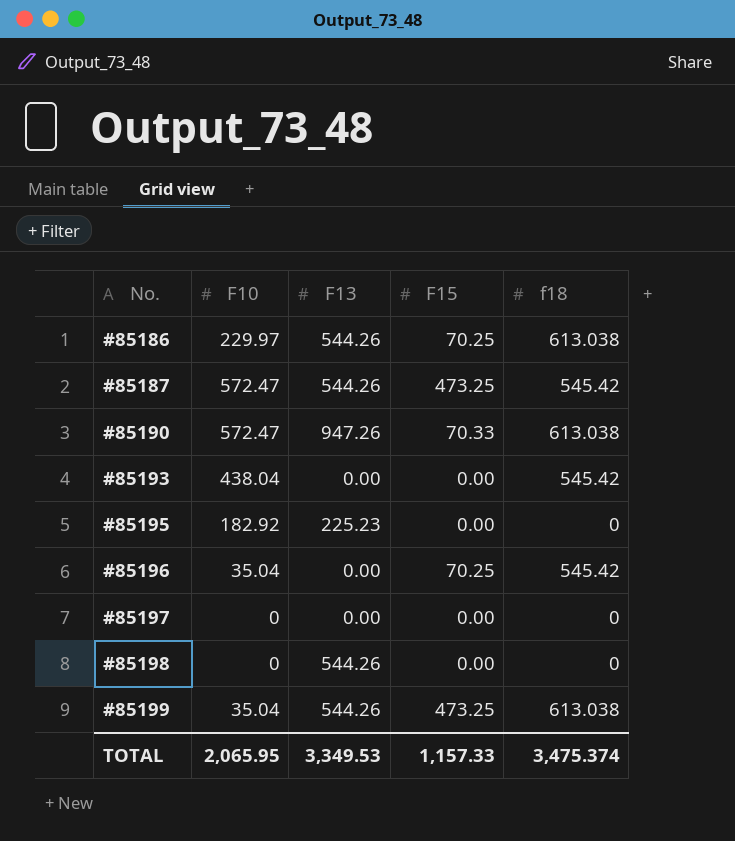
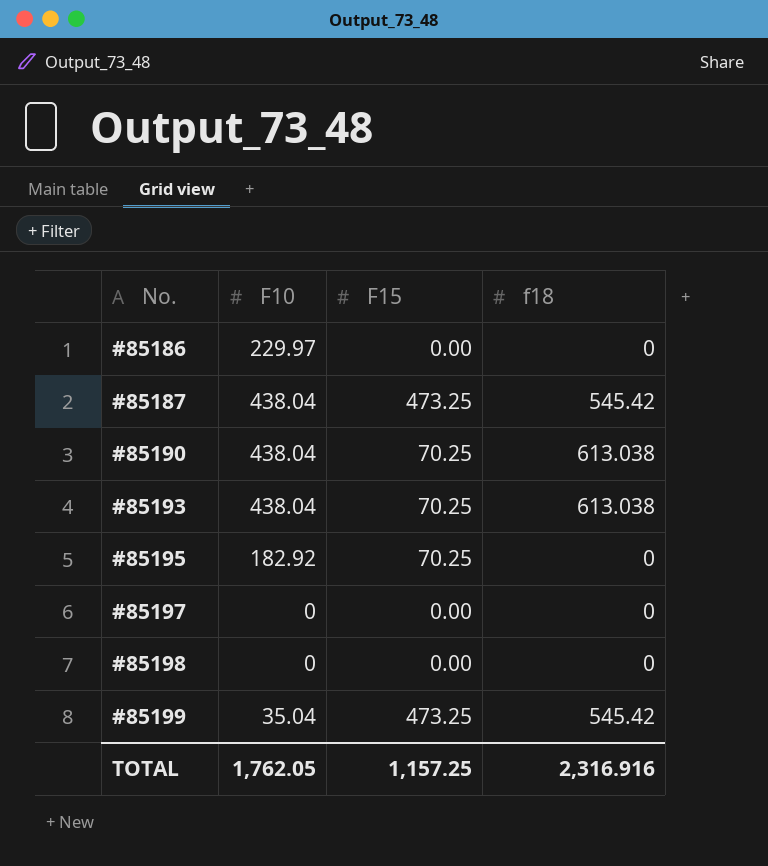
column F13 | position: 3 -> none
row #85196: 35.04 | 0.00 | 70.25 | 545.42 -> none
#85186 | F15: 70.25 -> 0.00
#85186 | f18: 613.038 -> 0
#85187 | F10: 572.47 -> 438.04
#85190 | F10: 572.47 -> 438.04
#85190 | F15: 70.33 -> 70.25
#85193 | F15: 0.00 -> 70.25
#85193 | f18: 545.42 -> 613.038
#85195 | F15: 0.00 -> 70.25
#85199 | f18: 613.038 -> 545.42
TOTAL | F10: 2,065.95 -> 1,762.05
TOTAL | F15: 1,157.33 -> 1,157.25
TOTAL | f18: 3,475.374 -> 2,316.916

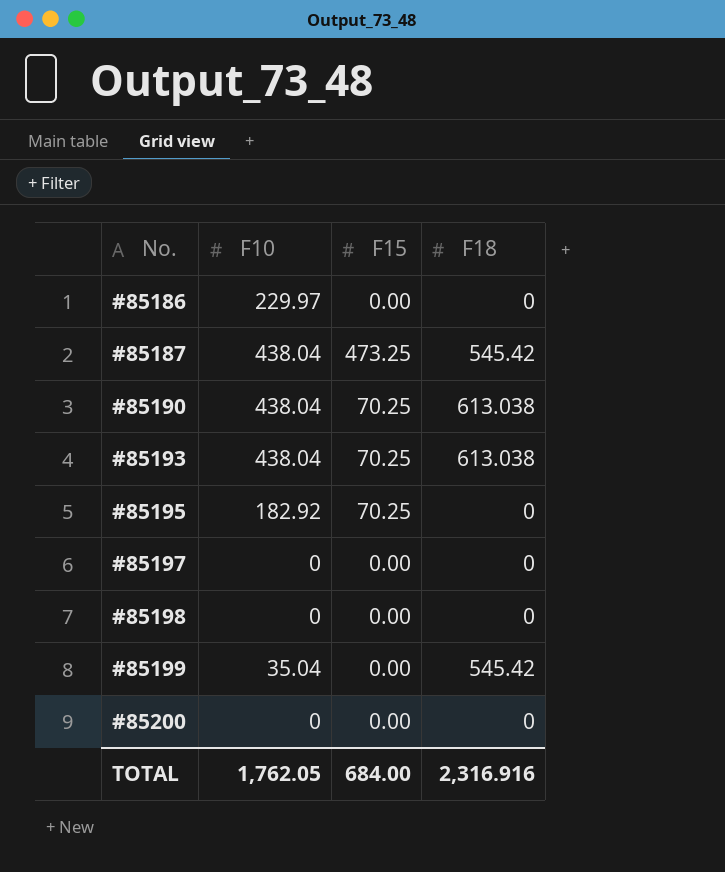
column name: f18 -> F18
#85199 | F15: 473.25 -> 0.00
row #85200: none -> 0 | 0.00 | 0
TOTAL | F15: 1,157.25 -> 684.00

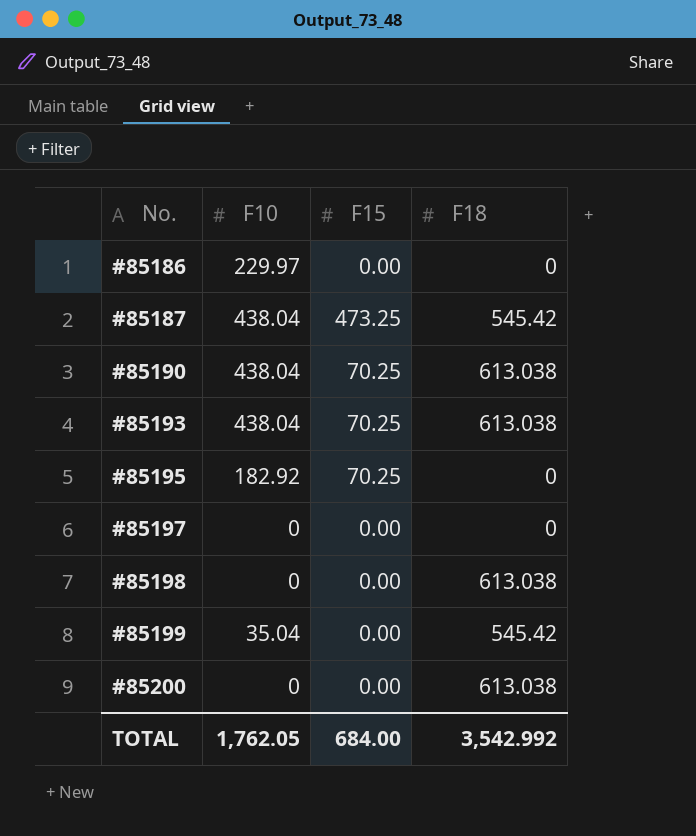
#85198 | F18: 0 -> 613.038
#85200 | F18: 0 -> 613.038
TOTAL | F18: 2,316.916 -> 3,542.992

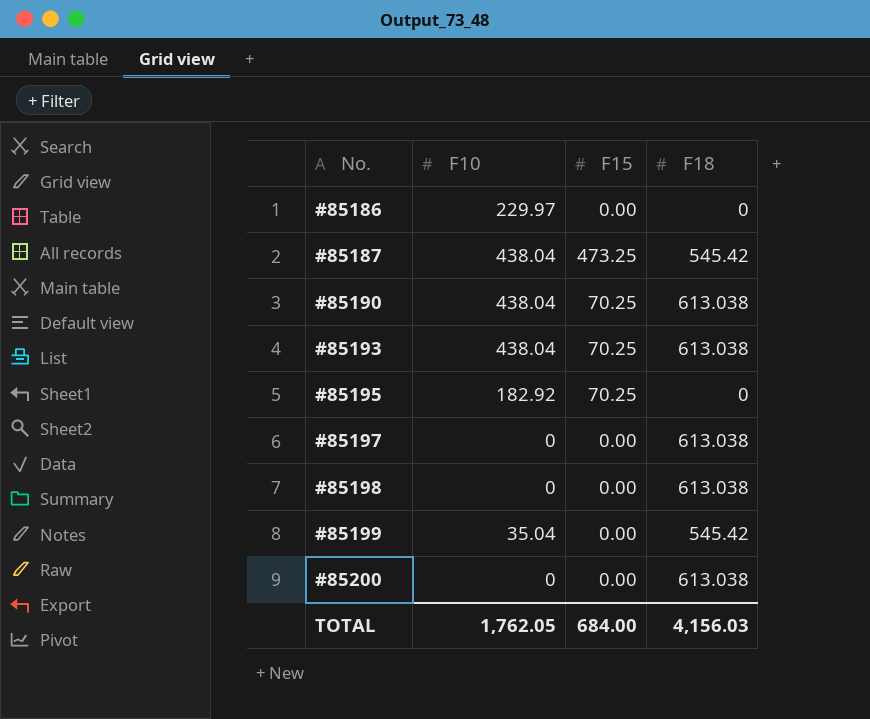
#85197 | F18: 0 -> 613.038
TOTAL | F18: 3,542.992 -> 4,156.03

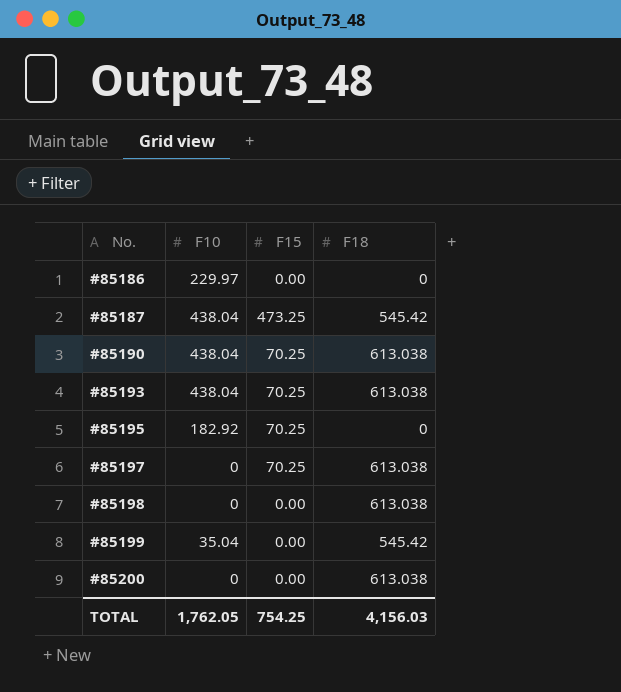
#85197 | F15: 0.00 -> 70.25
TOTAL | F15: 684.00 -> 754.25

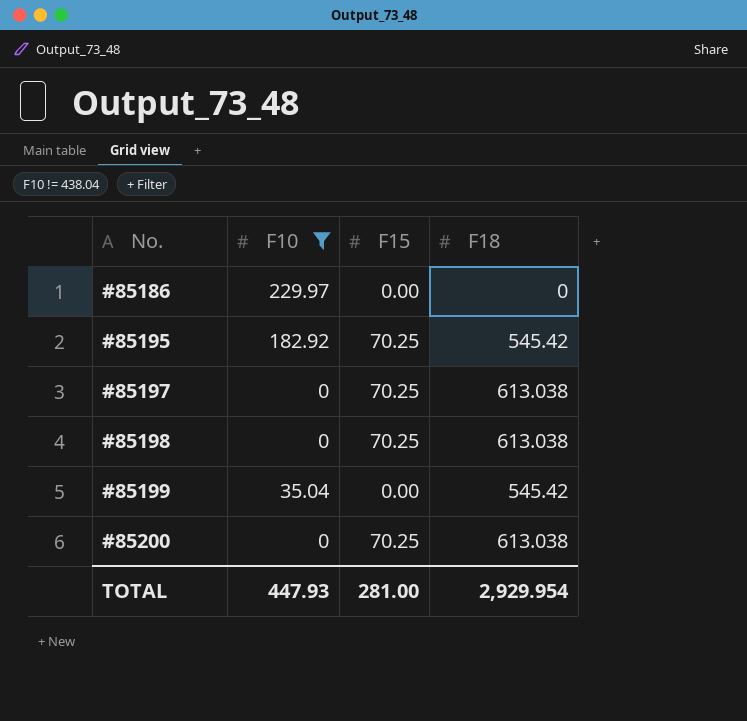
filter: none -> F10 != 438.04
#85195 | F18: 0 -> 545.42
#85198 | F15: 0.00 -> 70.25
#85200 | F15: 0.00 -> 70.25
TOTAL | F10: 1,762.05 -> 447.93
TOTAL | F15: 754.25 -> 281.00
TOTAL | F18: 4,156.03 -> 2,929.954

